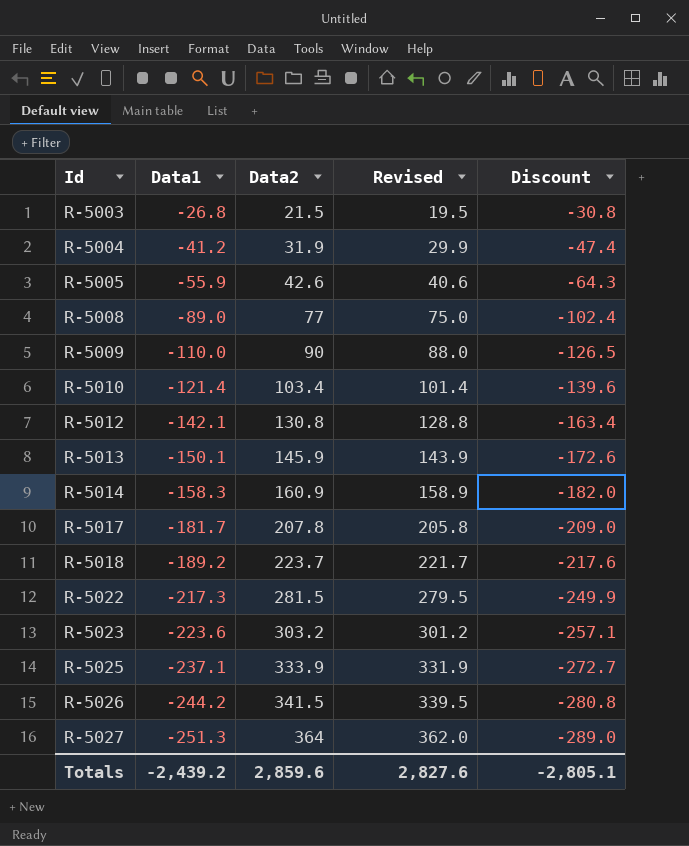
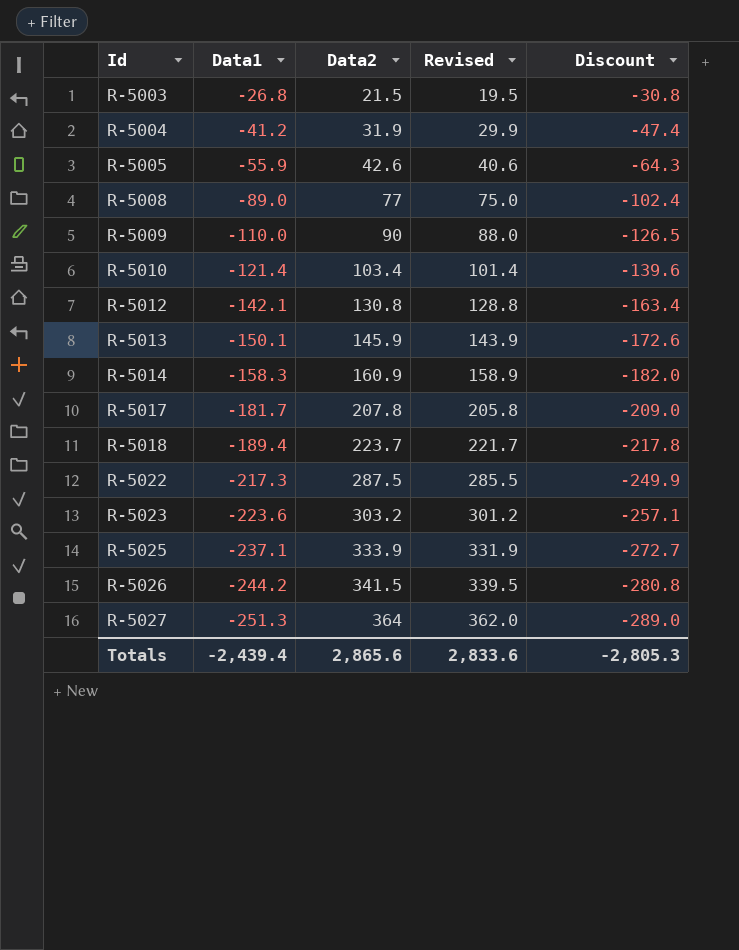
R-5018 | Data1: -189.2 -> -189.4
R-5018 | Discount: -217.6 -> -217.8
R-5022 | Data2: 281.5 -> 287.5
R-5022 | Revised: 279.5 -> 285.5
Totals | Data1: -2,439.2 -> -2,439.4
Totals | Data2: 2,859.6 -> 2,865.6
Totals | Revised: 2,827.6 -> 2,833.6
Totals | Discount: -2,805.1 -> -2,805.3

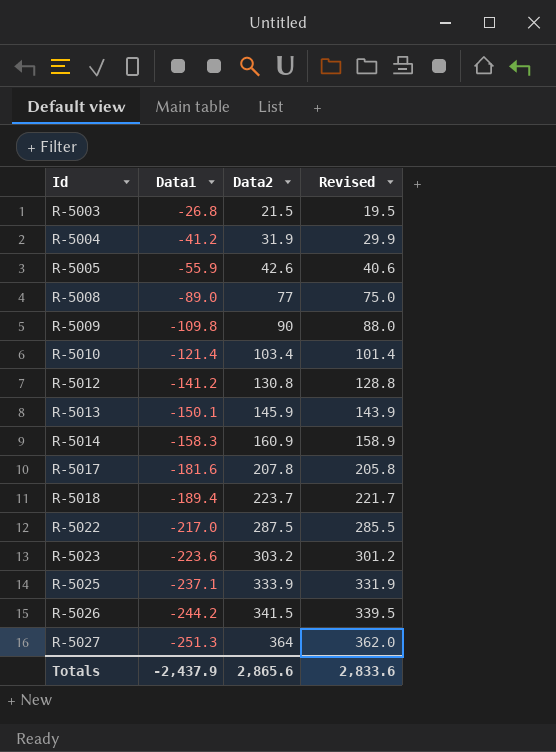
column Discount | formula: [Data1] * 1.15 -> none
R-5009 | Data1: -110.0 -> -109.8
R-5012 | Data1: -142.1 -> -141.2
R-5017 | Data1: -181.7 -> -181.6
R-5022 | Data1: -217.3 -> -217.0
Totals | Data1: -2,439.4 -> -2,437.9

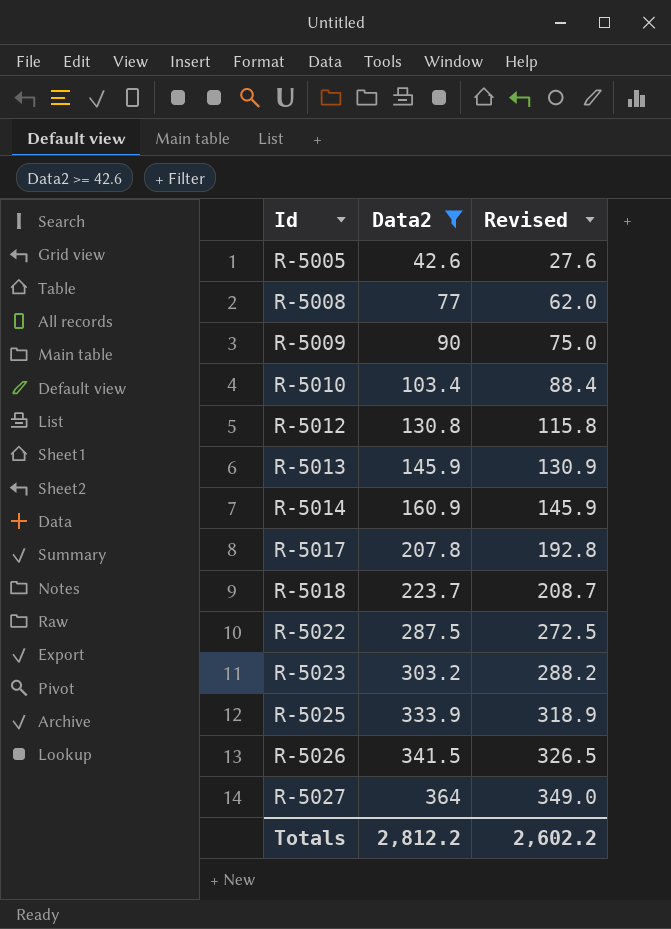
filter: none -> Data2 >= 42.6
column Data1 | position: 2 -> none
column Revised | formula: [Data2] - 2 -> [Data2] - 15
Totals | Data2: 2,865.6 -> 2,812.2
Totals | Revised: 2,833.6 -> 2,602.2

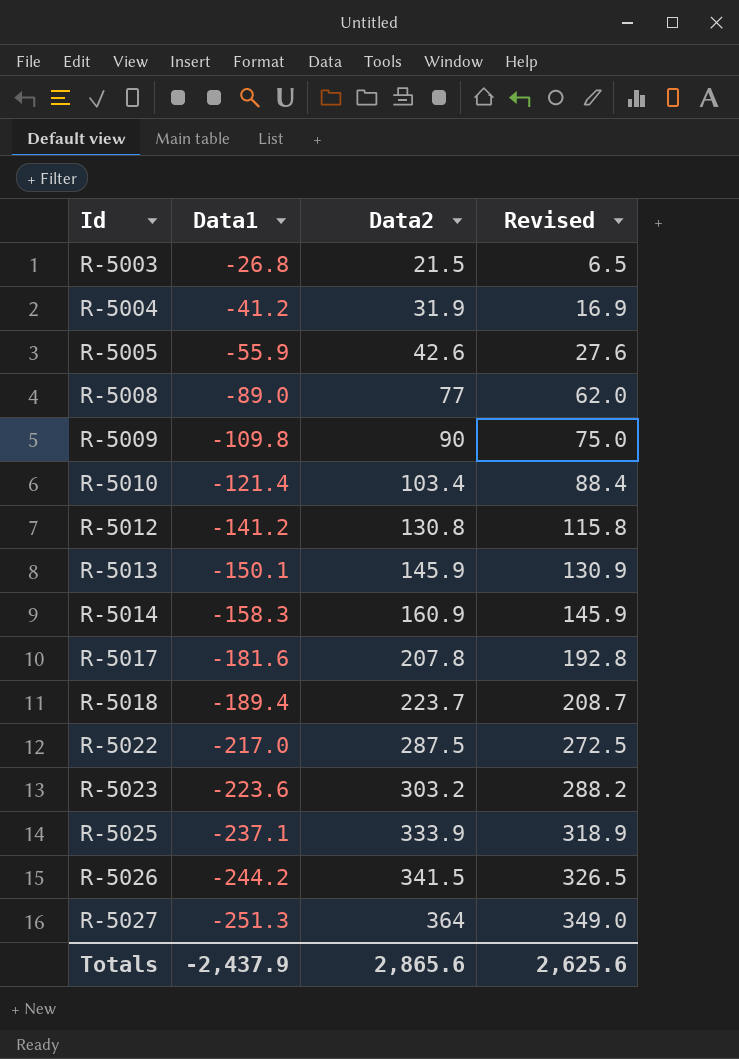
filter: Data2 >= 42.6 -> none
column Data1 | position: none -> 2
Totals | Data2: 2,812.2 -> 2,865.6
Totals | Revised: 2,602.2 -> 2,625.6

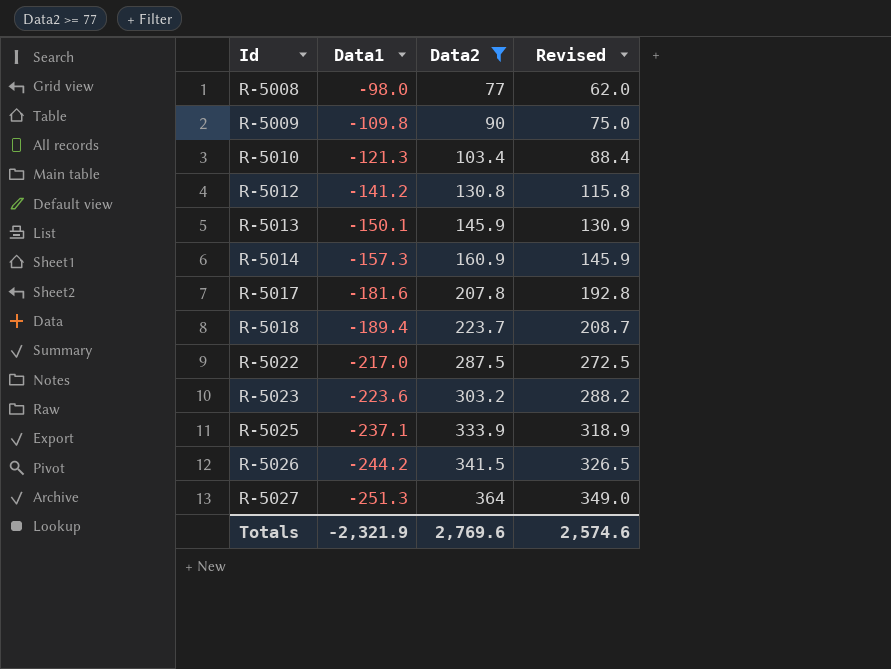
filter: none -> Data2 >= 77
R-5008 | Data1: -89.0 -> -98.0
R-5010 | Data1: -121.4 -> -121.3
R-5014 | Data1: -158.3 -> -157.3
Totals | Data1: -2,437.9 -> -2,321.9
Totals | Data2: 2,865.6 -> 2,769.6
Totals | Revised: 2,625.6 -> 2,574.6

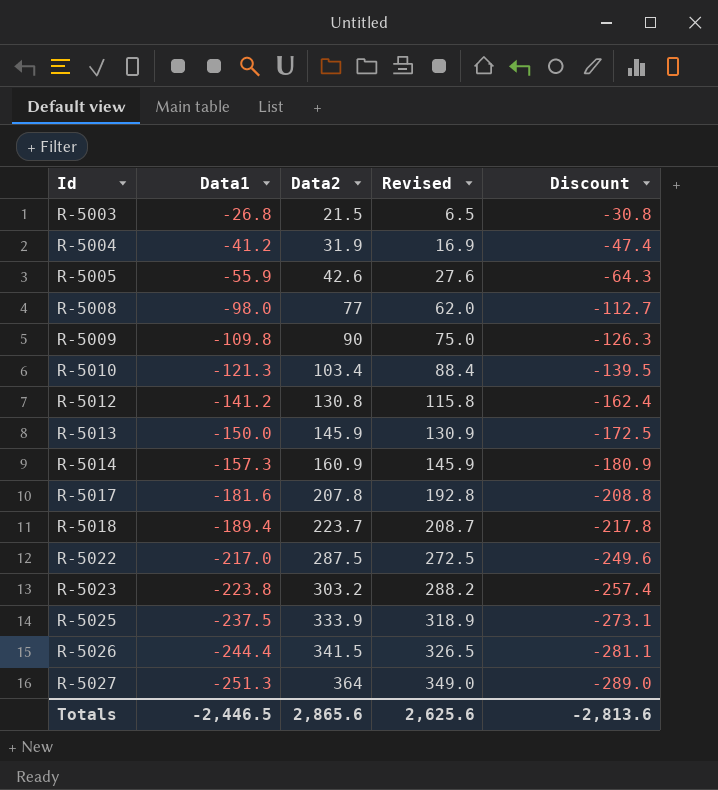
filter: Data2 >= 77 -> none
column Discount | formula: none -> [Data1] * 1.15
R-5013 | Data1: -150.1 -> -150.0
R-5023 | Data1: -223.6 -> -223.8
R-5025 | Data1: -237.1 -> -237.5
R-5026 | Data1: -244.2 -> -244.4
Totals | Data1: -2,321.9 -> -2,446.5
Totals | Data2: 2,769.6 -> 2,865.6
Totals | Revised: 2,574.6 -> 2,625.6

